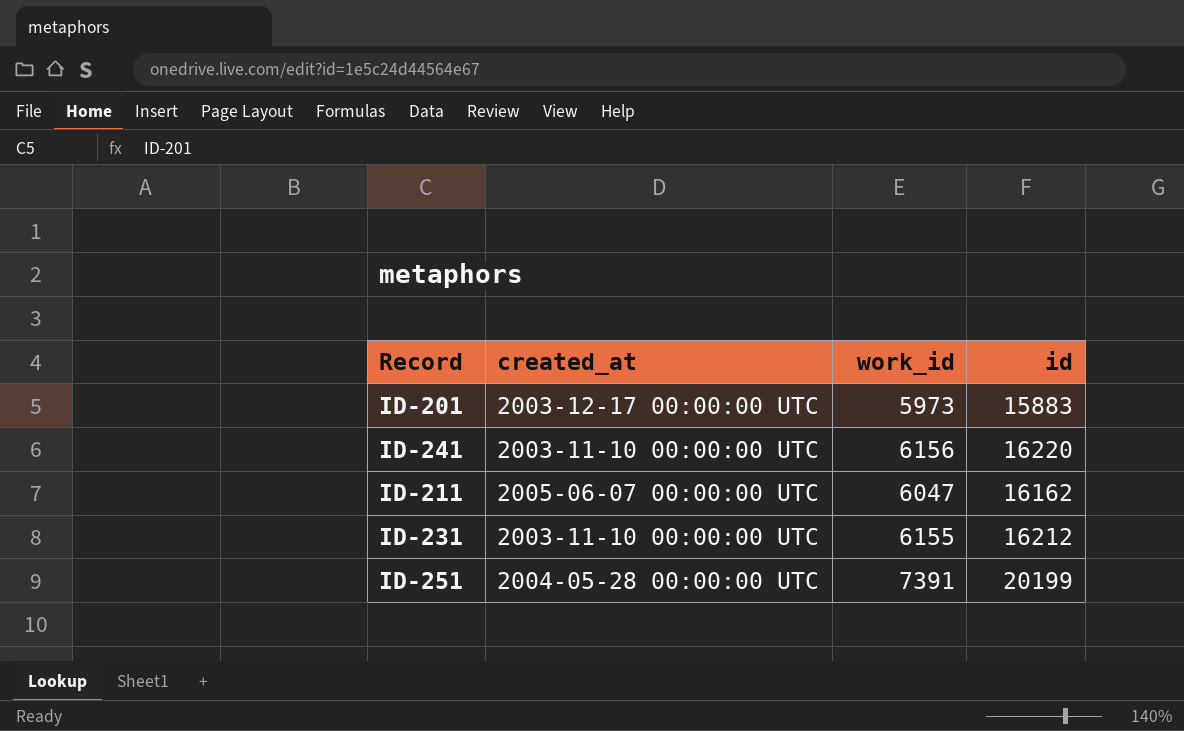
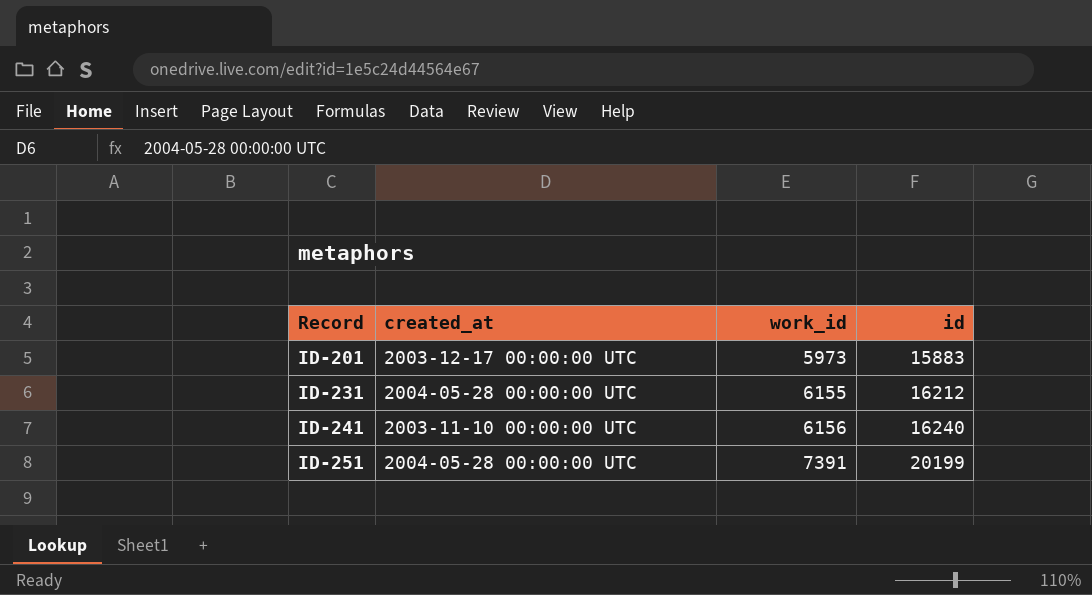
row order: none -> Record ascending
row ID-211: 2005-06-07 00:00:00 UTC | 6047 | 16162 -> none
ID-231 | created_at: 2003-11-10 00:00:00 UTC -> 2004-05-28 00:00:00 UTC
ID-241 | id: 16220 -> 16240

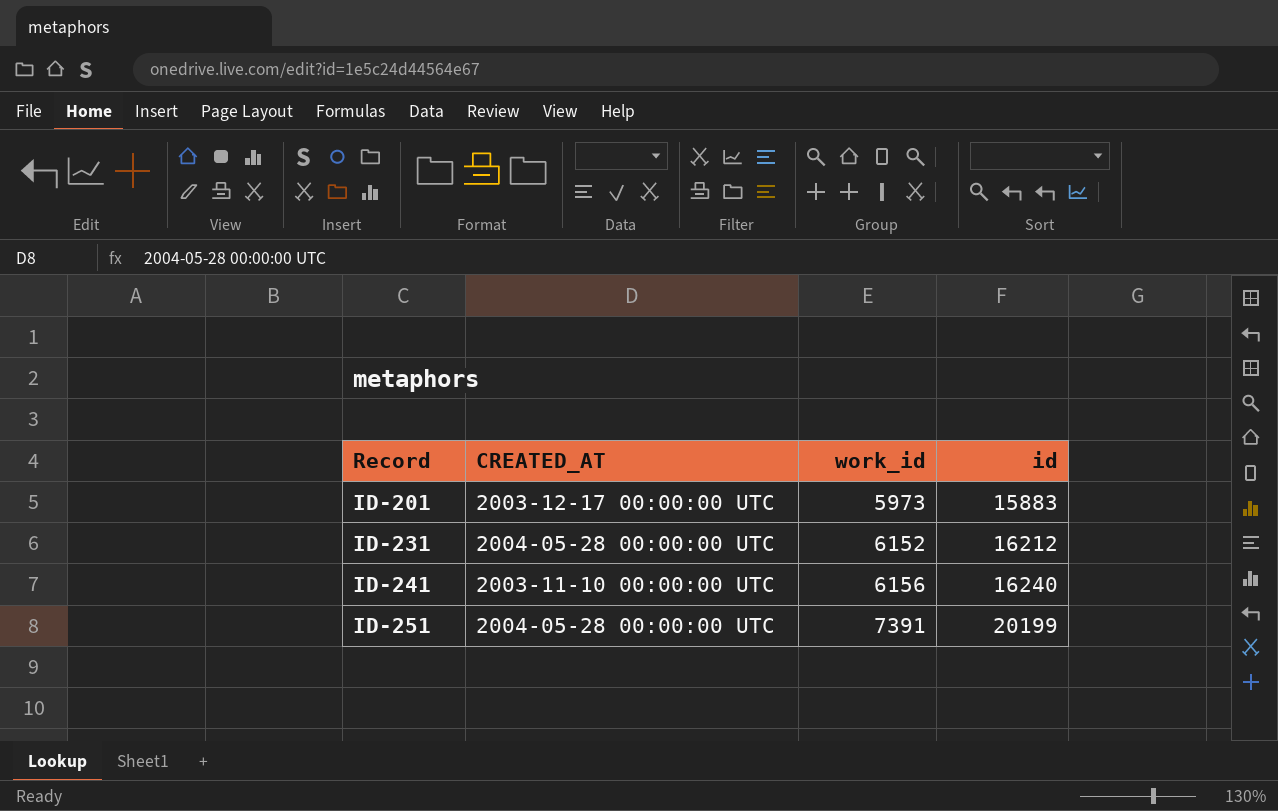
column name: created_at -> CREATED_AT
ID-231 | work_id: 6155 -> 6152

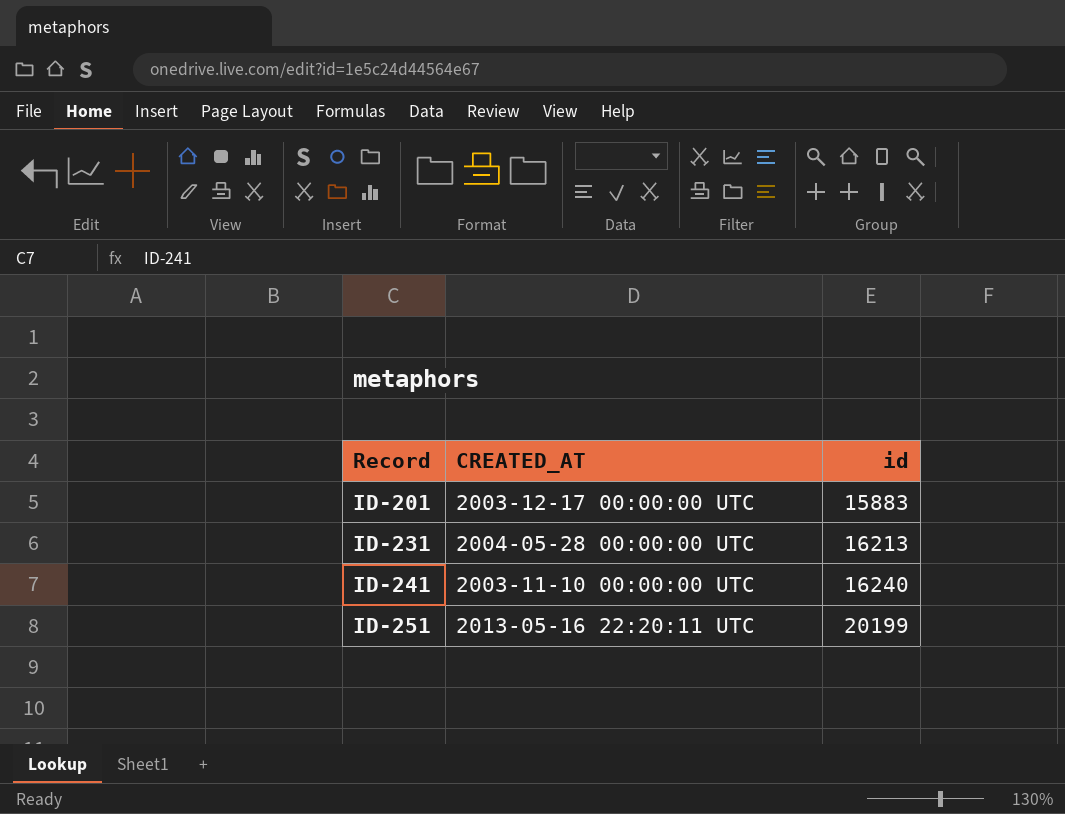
column work_id | position: 3 -> none
ID-231 | id: 16212 -> 16213
ID-251 | CREATED_AT: 2004-05-28 00:00:00 UTC -> 2013-05-16 22:20:11 UTC

